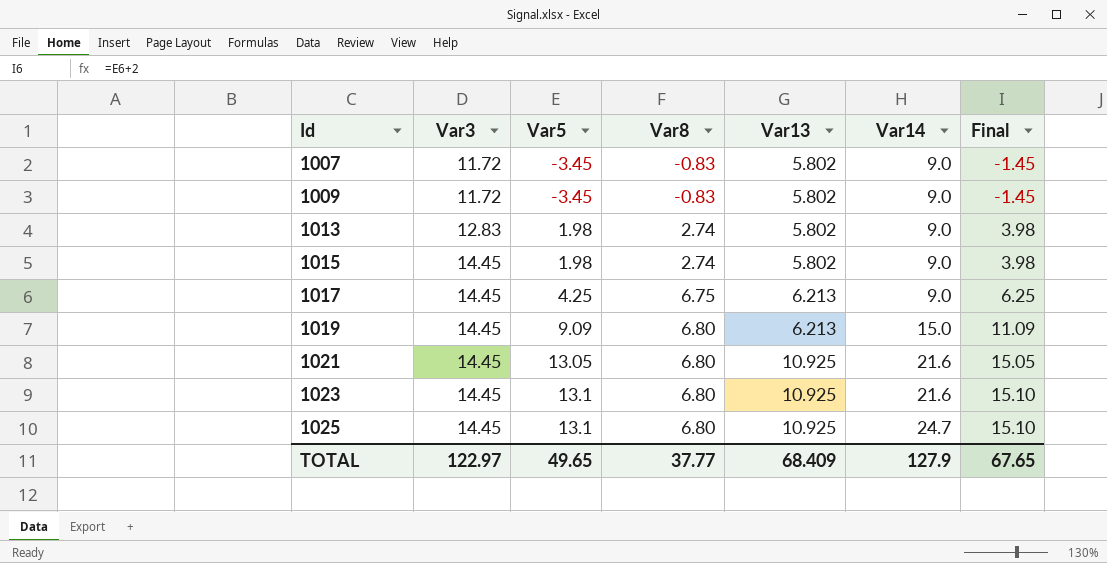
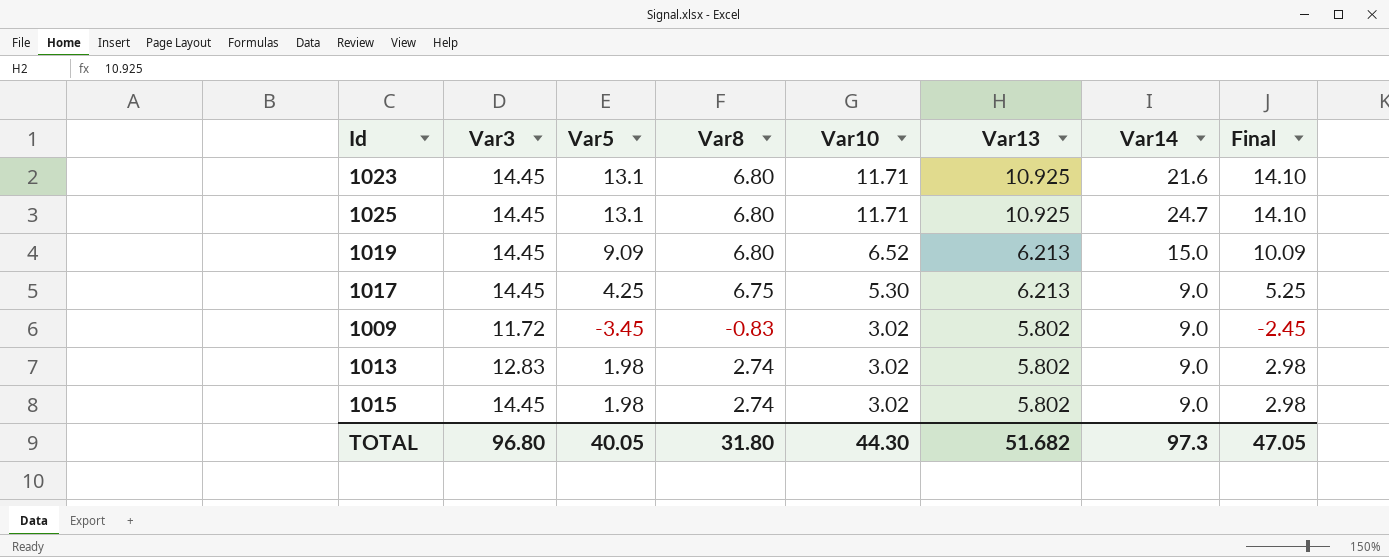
row order: Id ascending -> Var10 descending
column Var10 | position: none -> 5
column Final | formula: [Var5] + 2 -> [Var5] + 1
row 1007: 11.72 | -3.45 | -0.83 | 5.802 | 9.0 | -1.45 -> none
row 1021: 14.45 | 13.05 | 6.80 | 10.925 | 21.6 | 15.05 -> none
TOTAL | Var3: 122.97 -> 96.80
TOTAL | Var5: 49.65 -> 40.05
TOTAL | Var8: 37.77 -> 31.80
TOTAL | Var13: 68.409 -> 51.682
TOTAL | Var14: 127.9 -> 97.3
TOTAL | Final: 67.65 -> 47.05

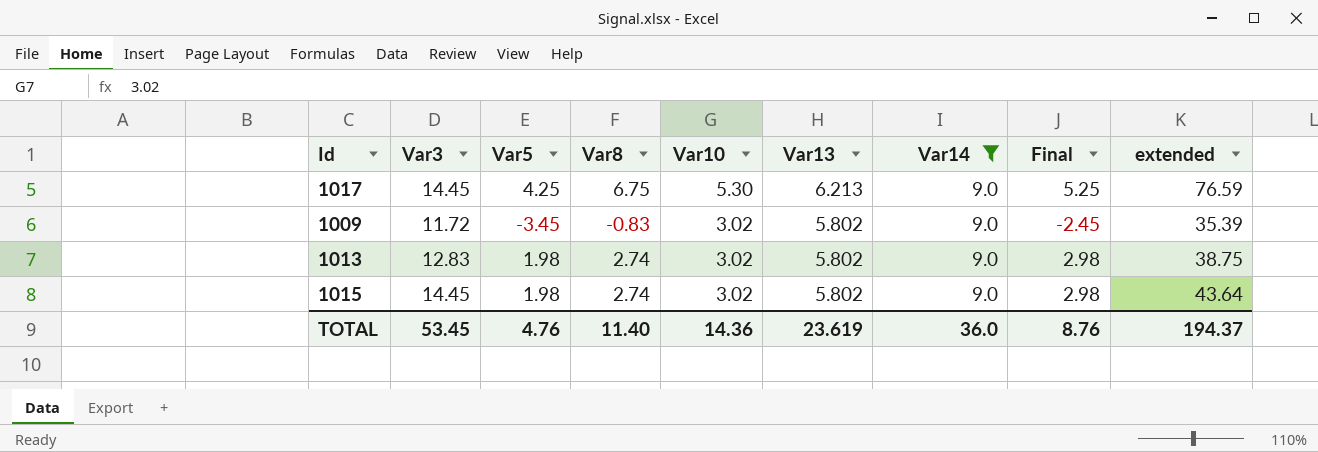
filter: none -> Var14 = 9.0
column extended | formula: none -> [Var3] * [Var10]
TOTAL | Var3: 96.80 -> 53.45
TOTAL | Var5: 40.05 -> 4.76
TOTAL | Var8: 31.80 -> 11.40
TOTAL | Var10: 44.30 -> 14.36
TOTAL | Var13: 51.682 -> 23.619
TOTAL | Var14: 97.3 -> 36.0
TOTAL | Final: 47.05 -> 8.76

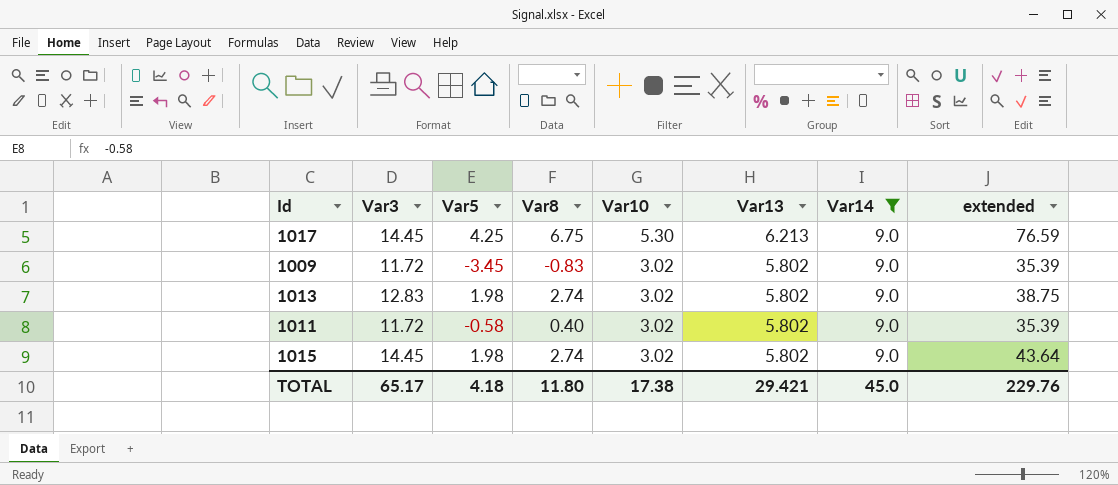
column Final | formula: [Var5] + 1 -> none
row 1011: none -> 11.72 | -0.58 | 0.40 | 3.02 | 5.802 | 9.0 | 35.39
TOTAL | Var3: 53.45 -> 65.17
TOTAL | Var5: 4.76 -> 4.18
TOTAL | Var8: 11.40 -> 11.80
TOTAL | Var10: 14.36 -> 17.38
TOTAL | Var13: 23.619 -> 29.421
TOTAL | Var14: 36.0 -> 45.0
TOTAL | extended: 194.37 -> 229.76

